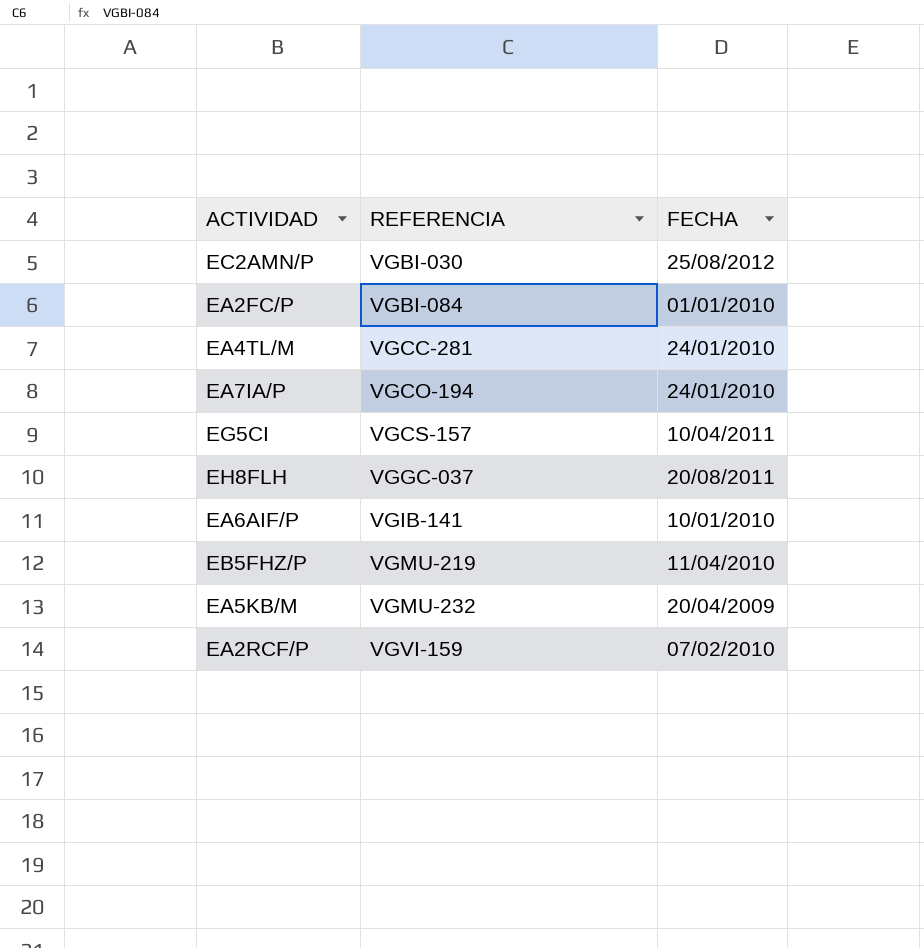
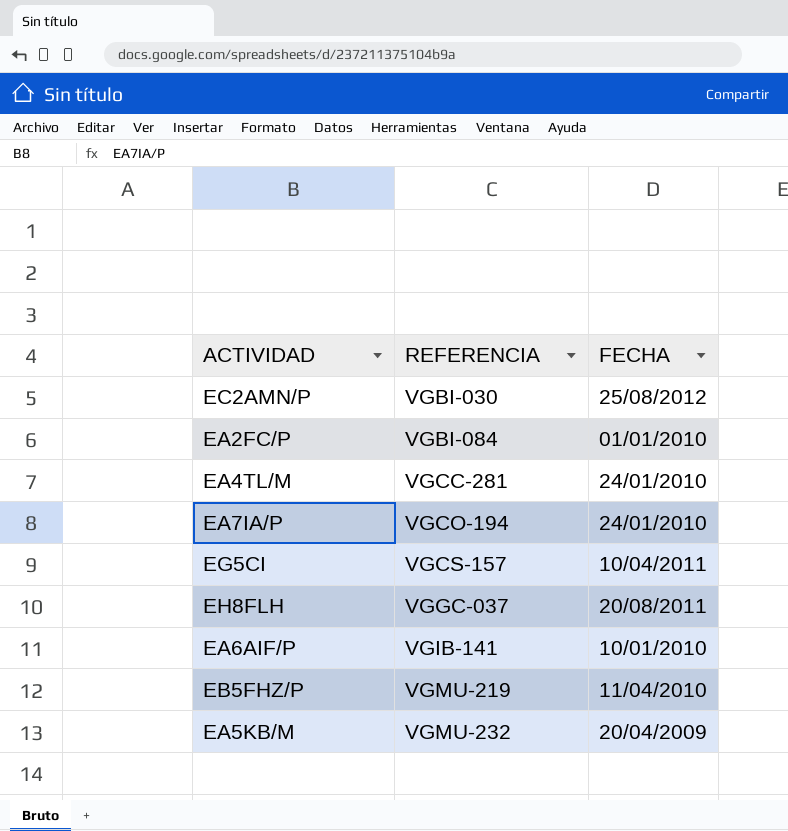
row EA2RCF/P: VGVI-159 | 07/02/2010 -> none

